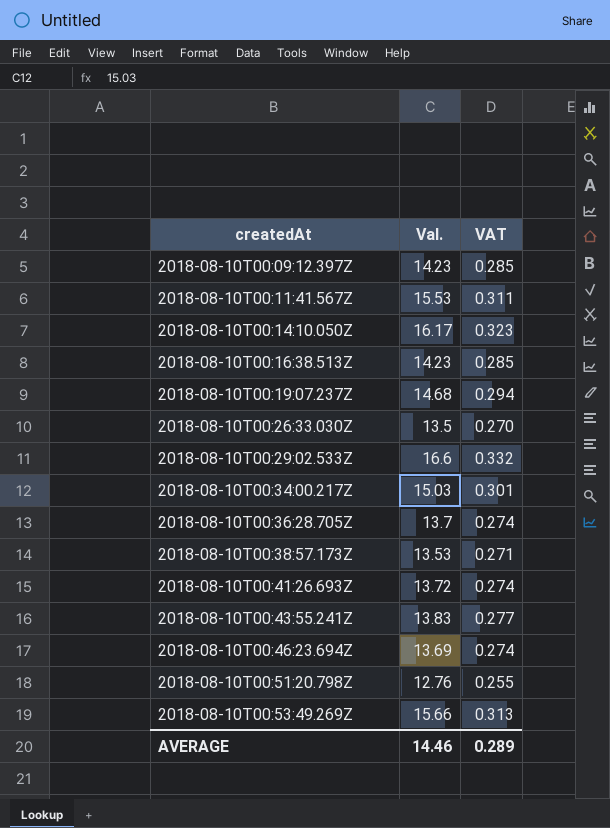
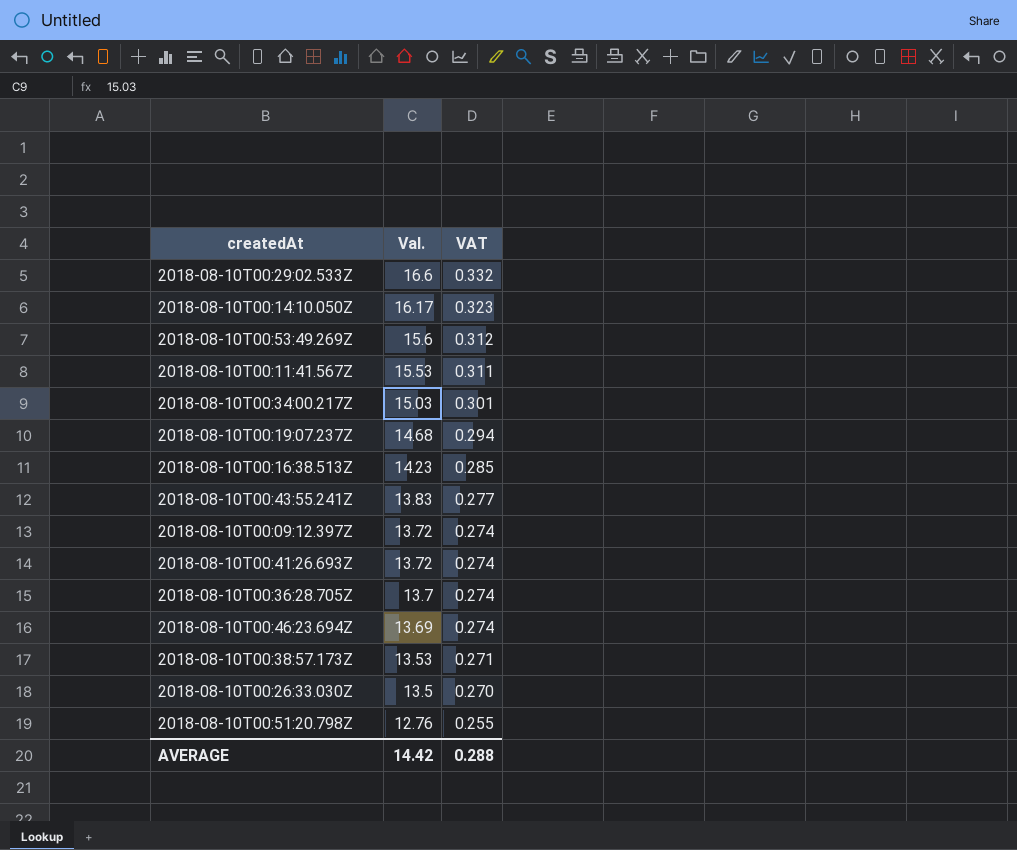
row order: createdAt ascending -> Val. descending
2018-08-10T00:53:49.269Z | Val.: 15.66 -> 15.6
2018-08-10T00:53:49.269Z | VAT: 0.313 -> 0.312
2018-08-10T00:09:12.397Z | Val.: 14.23 -> 13.72
2018-08-10T00:09:12.397Z | VAT: 0.285 -> 0.274
AVERAGE | Val.: 14.46 -> 14.42
AVERAGE | VAT: 0.289 -> 0.288

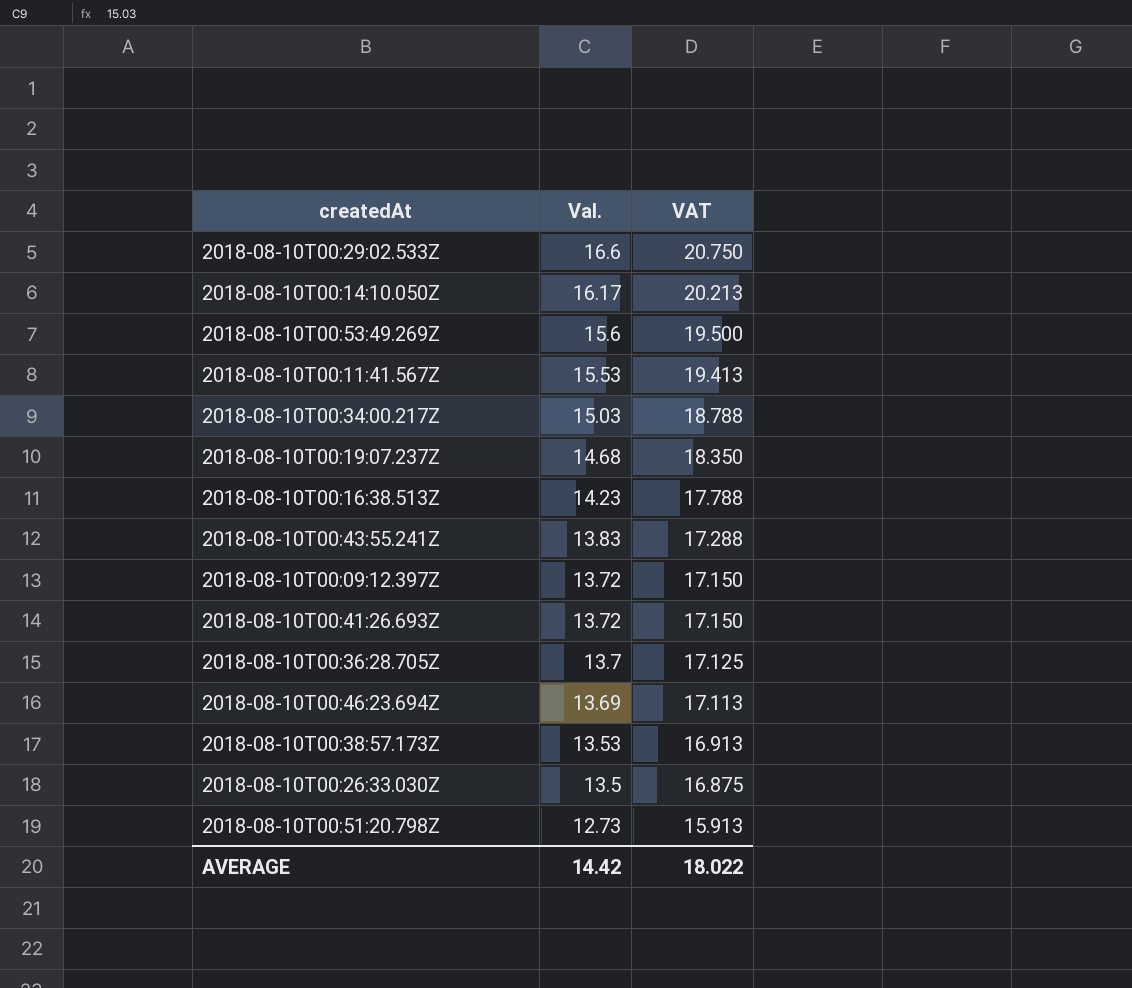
column VAT | formula: [Val.] * 0.02 -> [Val.] * 1.25
2018-08-10T00:51:20.798Z | Val.: 12.76 -> 12.73
AVERAGE | VAT: 0.288 -> 18.022

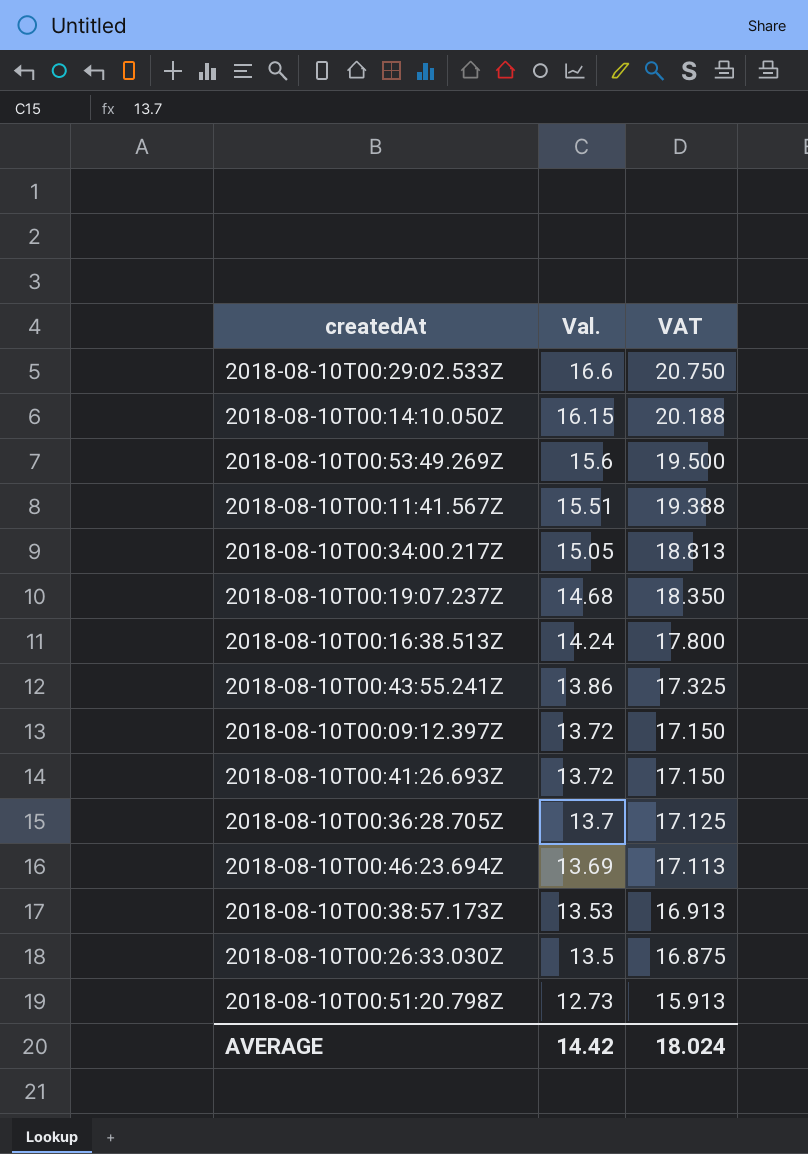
2018-08-10T00:14:10.050Z | Val.: 16.17 -> 16.15
2018-08-10T00:14:10.050Z | VAT: 20.213 -> 20.188
2018-08-10T00:11:41.567Z | Val.: 15.53 -> 15.51
2018-08-10T00:11:41.567Z | VAT: 19.413 -> 19.388
2018-08-10T00:34:00.217Z | Val.: 15.03 -> 15.05
2018-08-10T00:34:00.217Z | VAT: 18.788 -> 18.813
2018-08-10T00:16:38.513Z | Val.: 14.23 -> 14.24
2018-08-10T00:16:38.513Z | VAT: 17.788 -> 17.800
2018-08-10T00:43:55.241Z | Val.: 13.83 -> 13.86
2018-08-10T00:43:55.241Z | VAT: 17.288 -> 17.325
AVERAGE | VAT: 18.022 -> 18.024

